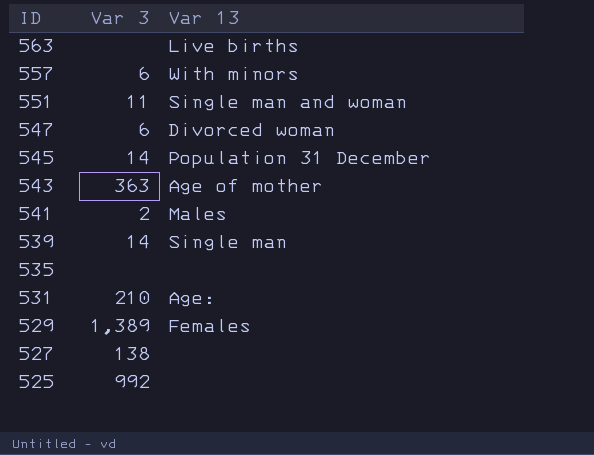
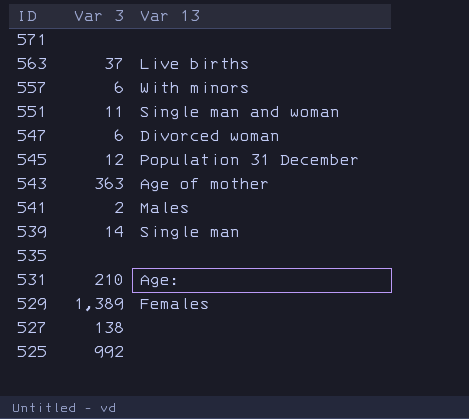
row 571: none -> none | none
563 | Var 3: none -> 37
545 | Var 3: 14 -> 12

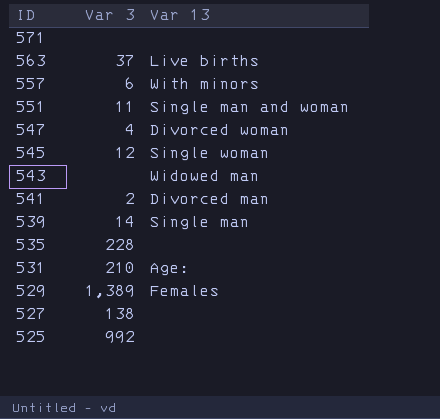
547 | Var 3: 6 -> 4
545 | Var 13: Population 31 December -> Single woman
543 | Var 3: 363 -> none
543 | Var 13: Age of mother -> Widowed man
541 | Var 13: Males -> Divorced man
535 | Var 3: none -> 228

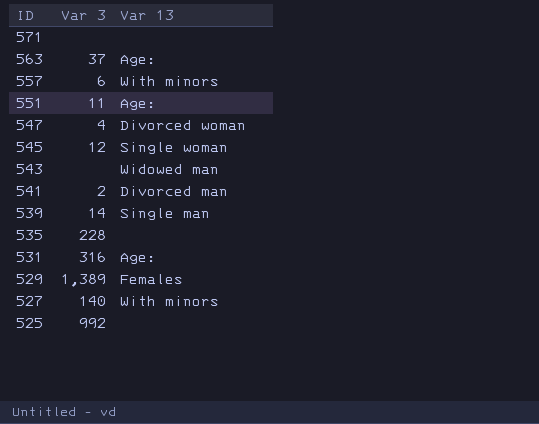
563 | Var 13: Live births -> Age:
551 | Var 13: Single man and woman -> Age:
531 | Var 3: 210 -> 316
527 | Var 3: 138 -> 140
527 | Var 13: none -> With minors

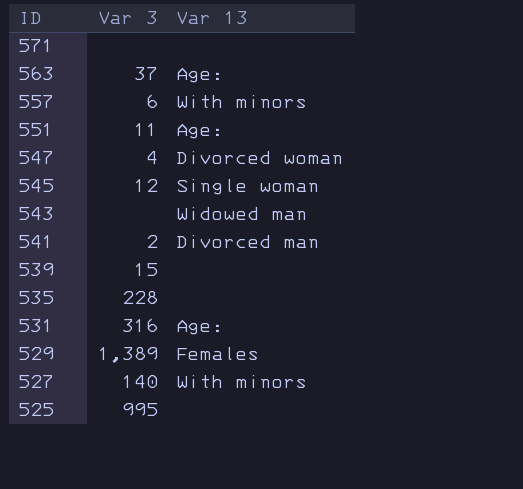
539 | Var 3: 14 -> 15
539 | Var 13: Single man -> none
525 | Var 3: 992 -> 995

